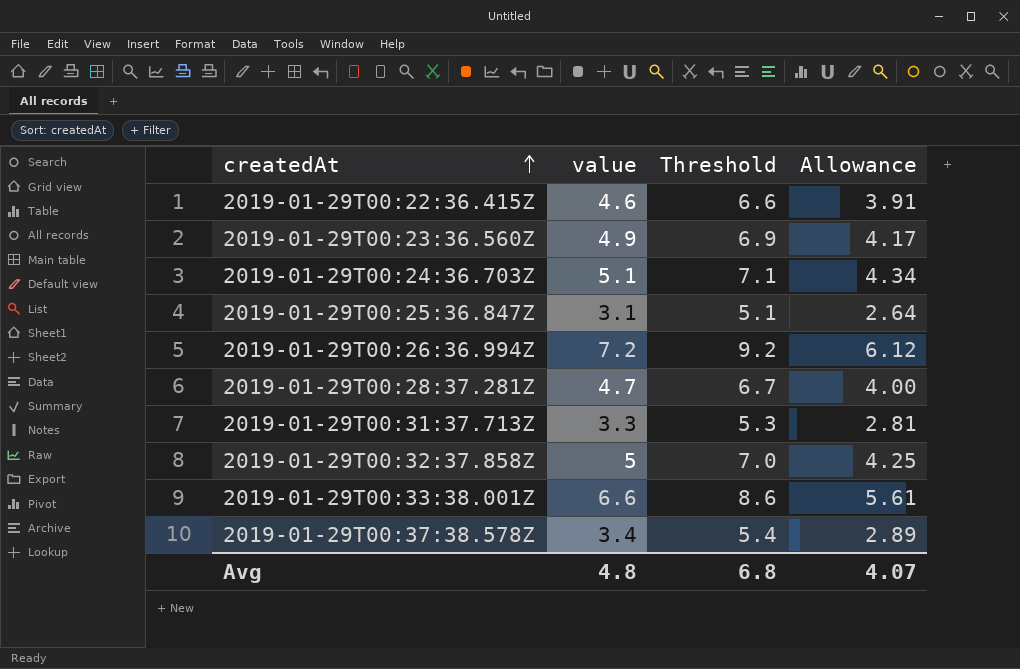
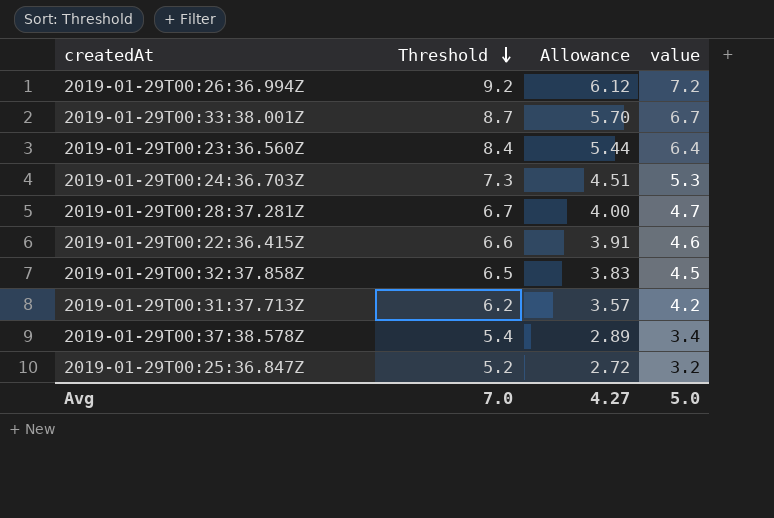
row order: createdAt ascending -> Threshold descending
column value | position: 2 -> 4
2019-01-29T00:33:38.001Z | Threshold: 8.6 -> 8.7
2019-01-29T00:33:38.001Z | Allowance: 5.61 -> 5.70
2019-01-29T00:33:38.001Z | value: 6.6 -> 6.7
2019-01-29T00:23:36.560Z | Threshold: 6.9 -> 8.4
2019-01-29T00:23:36.560Z | Allowance: 4.17 -> 5.44
2019-01-29T00:23:36.560Z | value: 4.9 -> 6.4
2019-01-29T00:24:36.703Z | Threshold: 7.1 -> 7.3
2019-01-29T00:24:36.703Z | Allowance: 4.34 -> 4.51
2019-01-29T00:24:36.703Z | value: 5.1 -> 5.3
2019-01-29T00:32:37.858Z | Threshold: 7.0 -> 6.5
2019-01-29T00:32:37.858Z | Allowance: 4.25 -> 3.83
2019-01-29T00:32:37.858Z | value: 5 -> 4.5
2019-01-29T00:31:37.713Z | Threshold: 5.3 -> 6.2
2019-01-29T00:31:37.713Z | Allowance: 2.81 -> 3.57
2019-01-29T00:31:37.713Z | value: 3.3 -> 4.2
2019-01-29T00:25:36.847Z | Threshold: 5.1 -> 5.2
2019-01-29T00:25:36.847Z | Allowance: 2.64 -> 2.72
2019-01-29T00:25:36.847Z | value: 3.1 -> 3.2
Avg | Threshold: 6.8 -> 7.0
Avg | Allowance: 4.07 -> 4.27
Avg | value: 4.8 -> 5.0

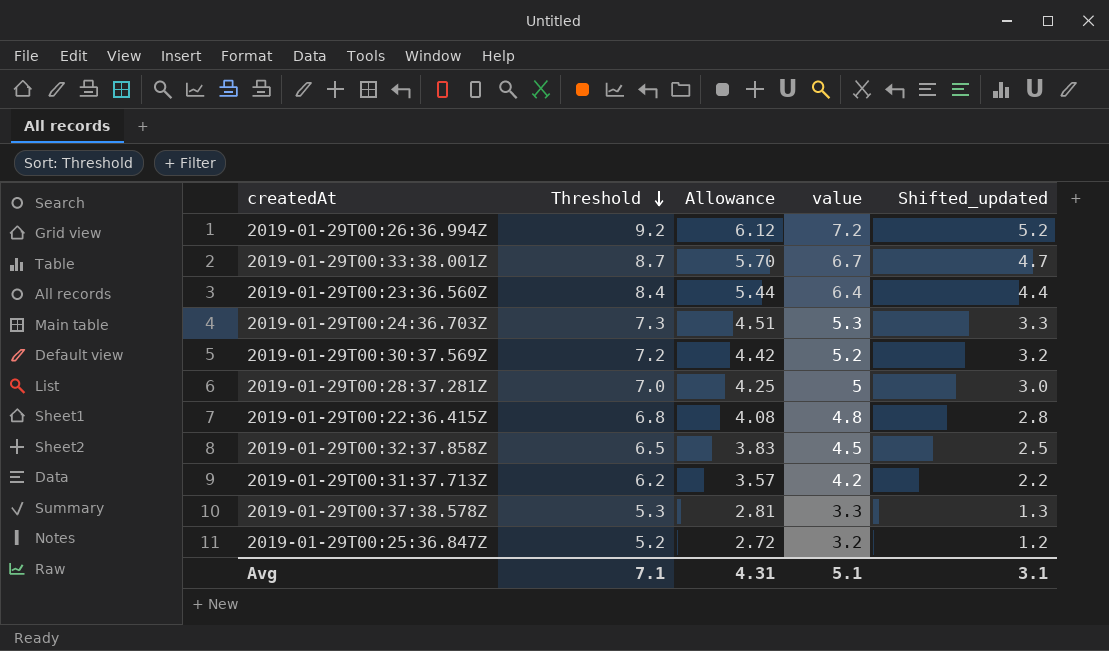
column Shifted_updated | formula: none -> [value] - 2
row 2019-01-29T00:30:37.569Z: none -> 7.2 | 4.42 | 5.2 | 3.2
2019-01-29T00:28:37.281Z | Threshold: 6.7 -> 7.0
2019-01-29T00:28:37.281Z | Allowance: 4.00 -> 4.25
2019-01-29T00:28:37.281Z | value: 4.7 -> 5
2019-01-29T00:22:36.415Z | Threshold: 6.6 -> 6.8
2019-01-29T00:22:36.415Z | Allowance: 3.91 -> 4.08
2019-01-29T00:22:36.415Z | value: 4.6 -> 4.8
2019-01-29T00:37:38.578Z | Threshold: 5.4 -> 5.3
2019-01-29T00:37:38.578Z | Allowance: 2.89 -> 2.81
2019-01-29T00:37:38.578Z | value: 3.4 -> 3.3
Avg | Threshold: 7.0 -> 7.1
Avg | Allowance: 4.27 -> 4.31
Avg | value: 5.0 -> 5.1

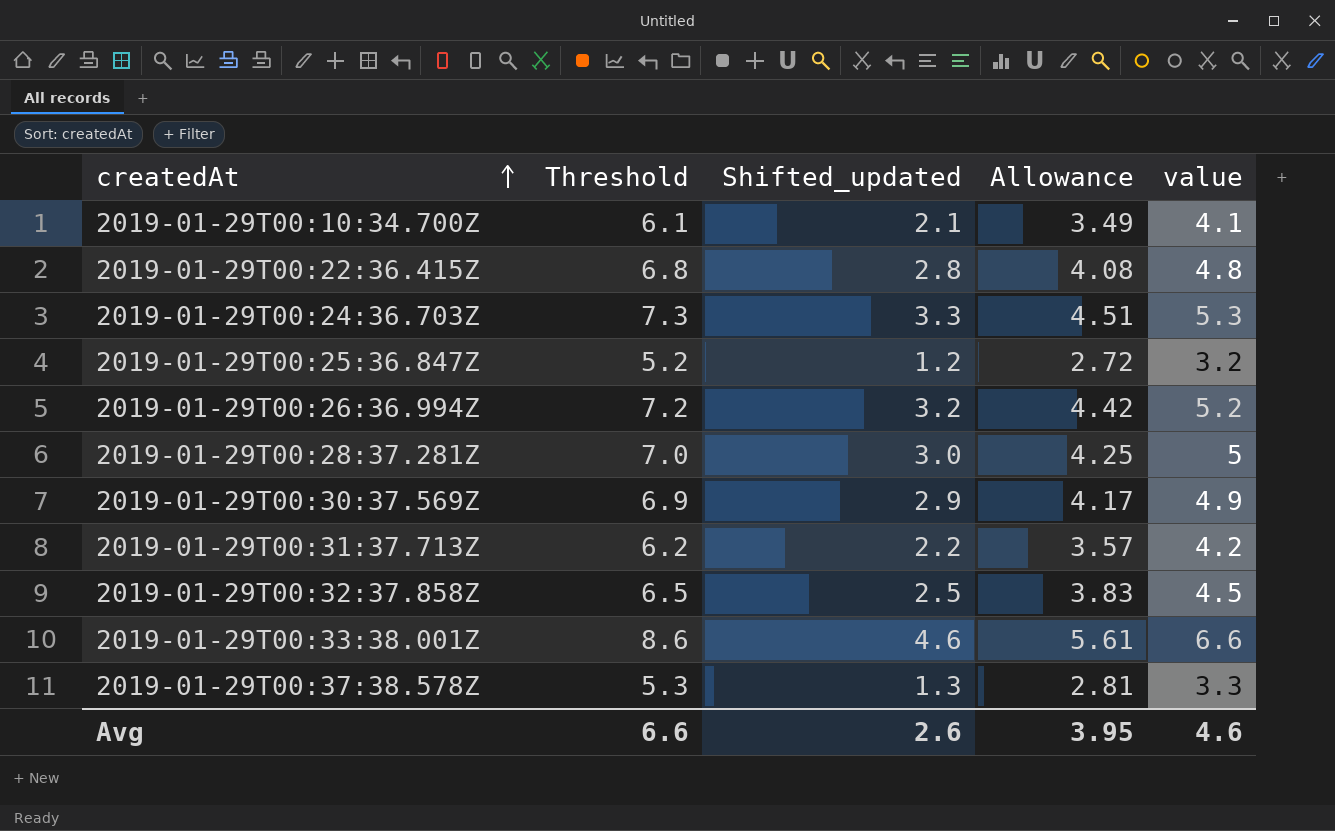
row order: Threshold descending -> createdAt ascending
column Shifted_updated | position: 5 -> 3
row 2019-01-29T00:23:36.560Z: 8.4 | 5.44 | 6.4 | 4.4 -> none
row 2019-01-29T00:10:34.700Z: none -> 6.1 | 2.1 | 3.49 | 4.1
2019-01-29T00:26:36.994Z | Threshold: 9.2 -> 7.2
2019-01-29T00:26:36.994Z | Shifted_updated: 5.2 -> 3.2
2019-01-29T00:26:36.994Z | Allowance: 6.12 -> 4.42
2019-01-29T00:26:36.994Z | value: 7.2 -> 5.2
2019-01-29T00:30:37.569Z | Threshold: 7.2 -> 6.9
2019-01-29T00:30:37.569Z | Shifted_updated: 3.2 -> 2.9
2019-01-29T00:30:37.569Z | Allowance: 4.42 -> 4.17
2019-01-29T00:30:37.569Z | value: 5.2 -> 4.9
2019-01-29T00:33:38.001Z | Threshold: 8.7 -> 8.6
2019-01-29T00:33:38.001Z | Shifted_updated: 4.7 -> 4.6
2019-01-29T00:33:38.001Z | Allowance: 5.70 -> 5.61
2019-01-29T00:33:38.001Z | value: 6.7 -> 6.6
Avg | Threshold: 7.1 -> 6.6
Avg | Shifted_updated: 3.1 -> 2.6
Avg | Allowance: 4.31 -> 3.95
Avg | value: 5.1 -> 4.6

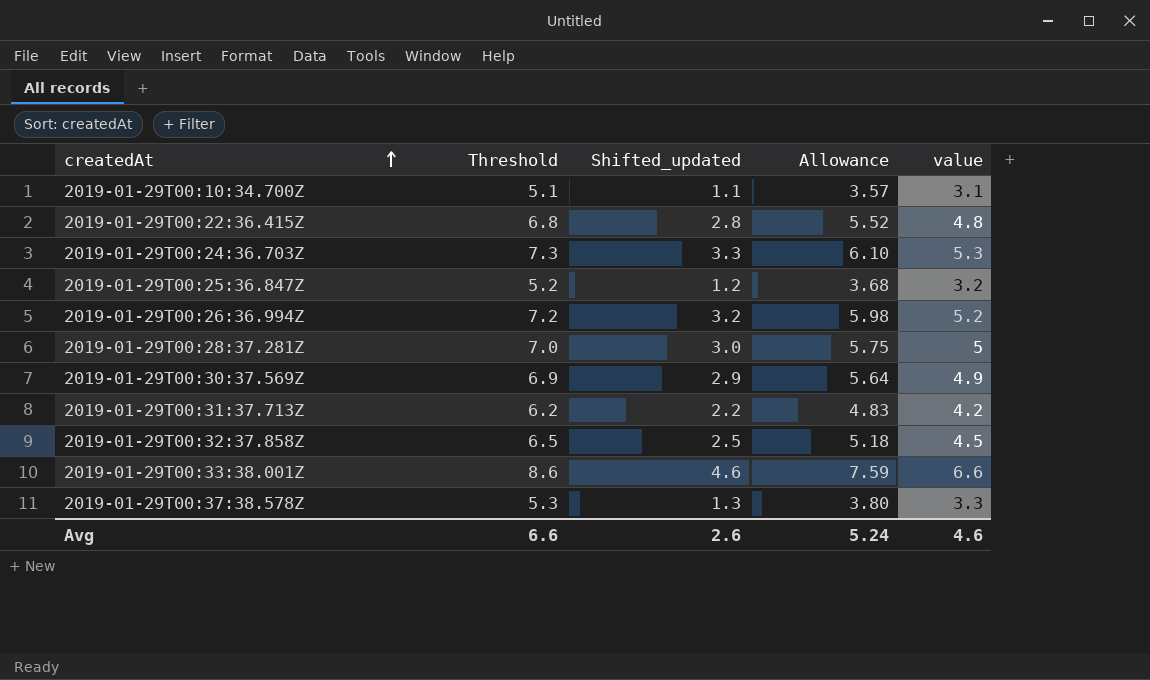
column Allowance | formula: [value] * 0.85 -> [value] * 1.15
2019-01-29T00:10:34.700Z | Threshold: 6.1 -> 5.1
2019-01-29T00:10:34.700Z | Shifted_updated: 2.1 -> 1.1
2019-01-29T00:10:34.700Z | value: 4.1 -> 3.1
Avg | Allowance: 3.95 -> 5.24

